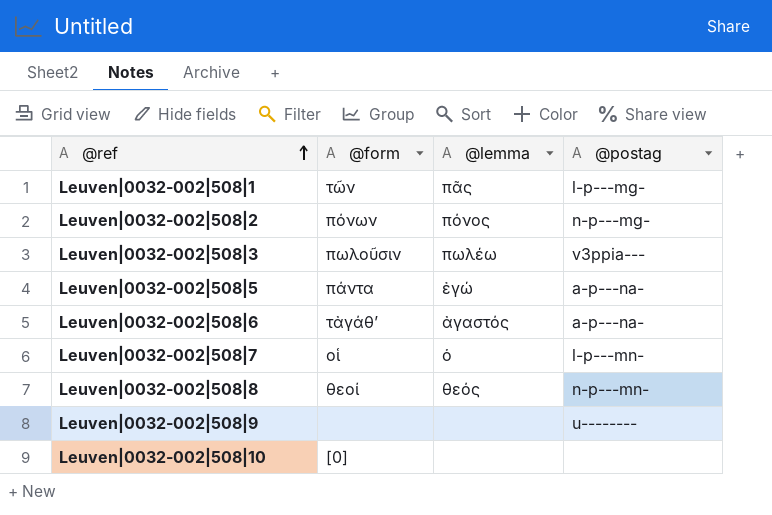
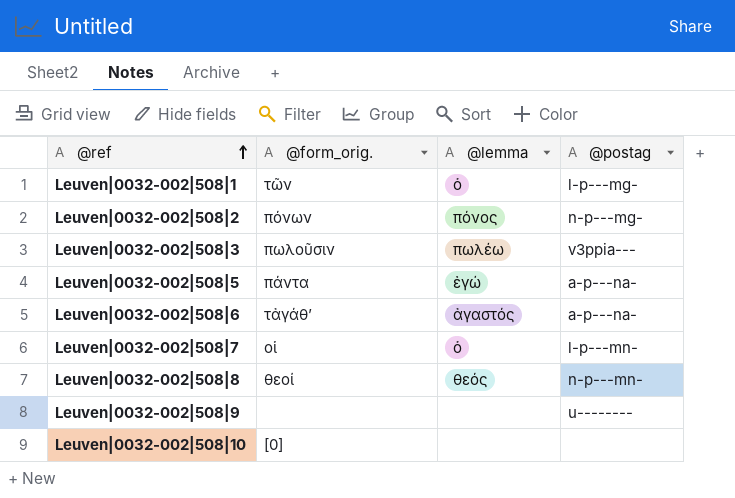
column name: @form -> @form_orig.
Leuven|0032-002|508|1 | @lemma: πᾶς -> ὁ

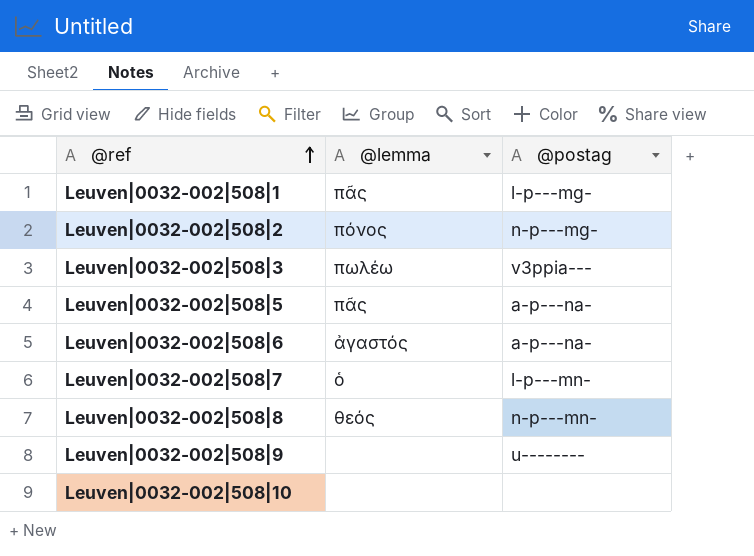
column @form_orig. | position: 2 -> none
Leuven|0032-002|508|1 | @lemma: ὁ -> πᾶς
Leuven|0032-002|508|5 | @lemma: ἐγώ -> πᾶς

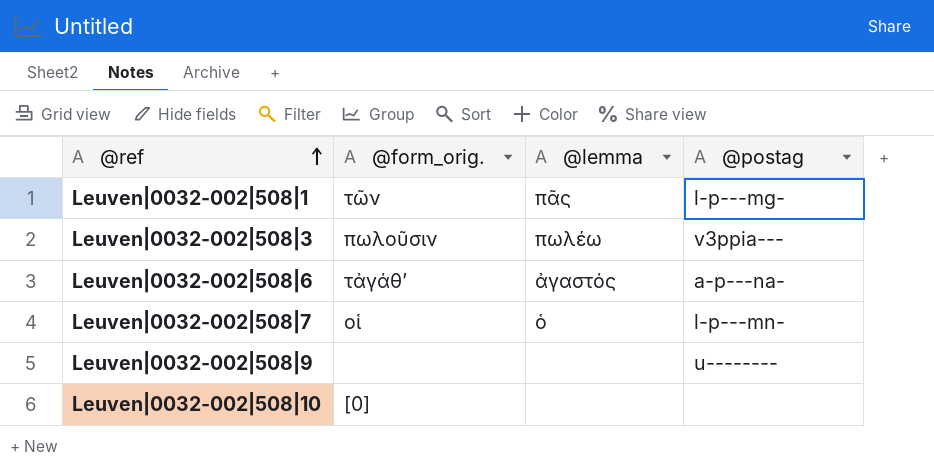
column @form_orig. | position: none -> 2
row Leuven|0032-002|508|2: πόνος | n-p---mg- -> none
row Leuven|0032-002|508|5: πᾶς | a-p---na- -> none
row Leuven|0032-002|508|8: θεός | n-p---mn- -> none

